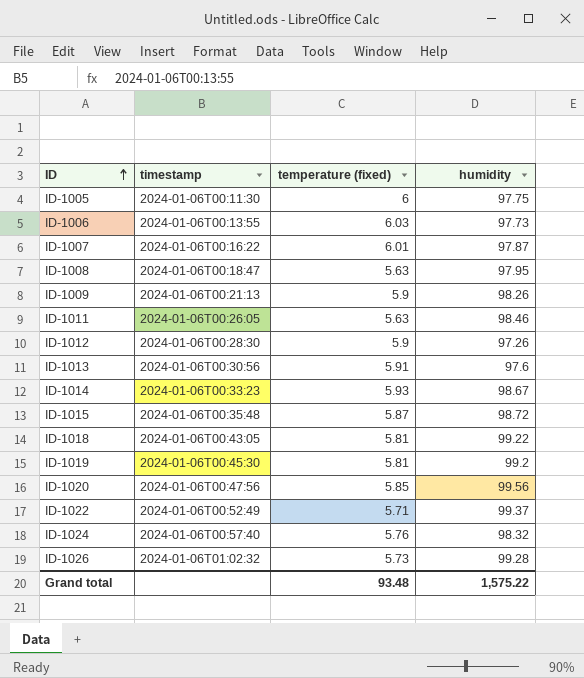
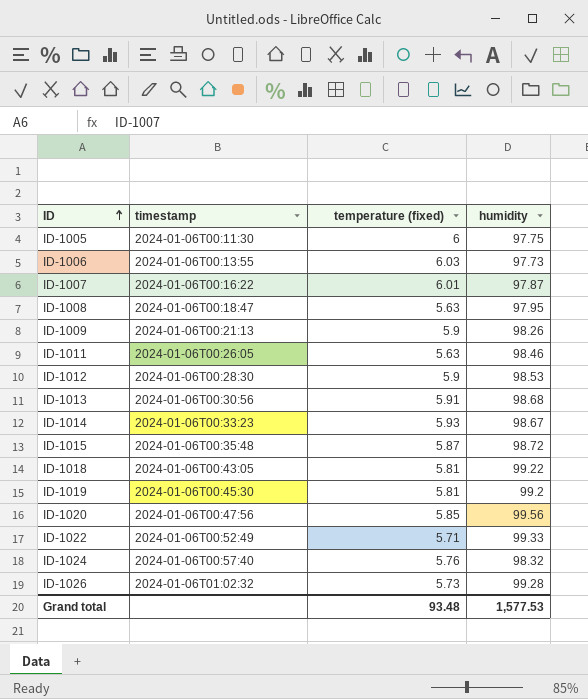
ID-1012 | humidity: 97.26 -> 98.53
ID-1013 | humidity: 97.6 -> 98.68
ID-1022 | humidity: 99.37 -> 99.33
Grand total | humidity: 1,575.22 -> 1,577.53

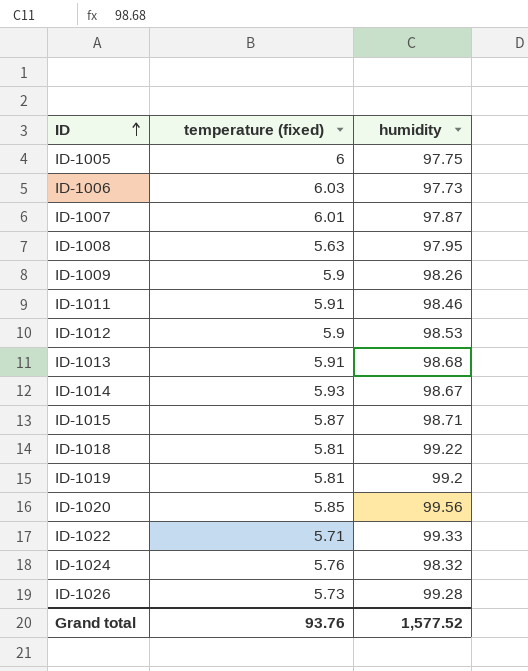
column timestamp | position: 2 -> none
ID-1011 | temperature (fixed): 5.63 -> 5.91
ID-1015 | humidity: 98.72 -> 98.71
Grand total | temperature (fixed): 93.48 -> 93.76
Grand total | humidity: 1,577.53 -> 1,577.52

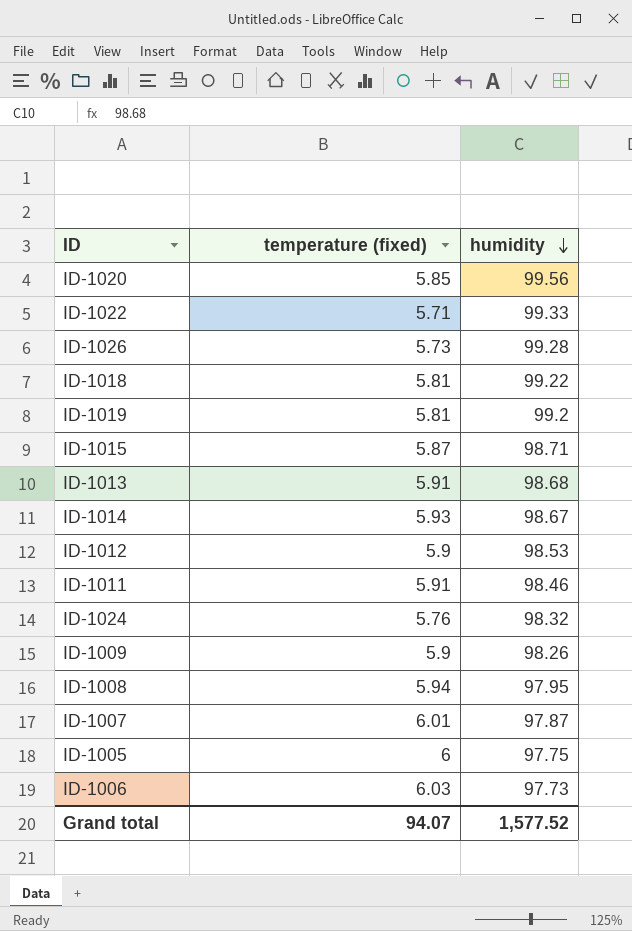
row order: ID ascending -> humidity descending
ID-1008 | temperature (fixed): 5.63 -> 5.94
Grand total | temperature (fixed): 93.76 -> 94.07

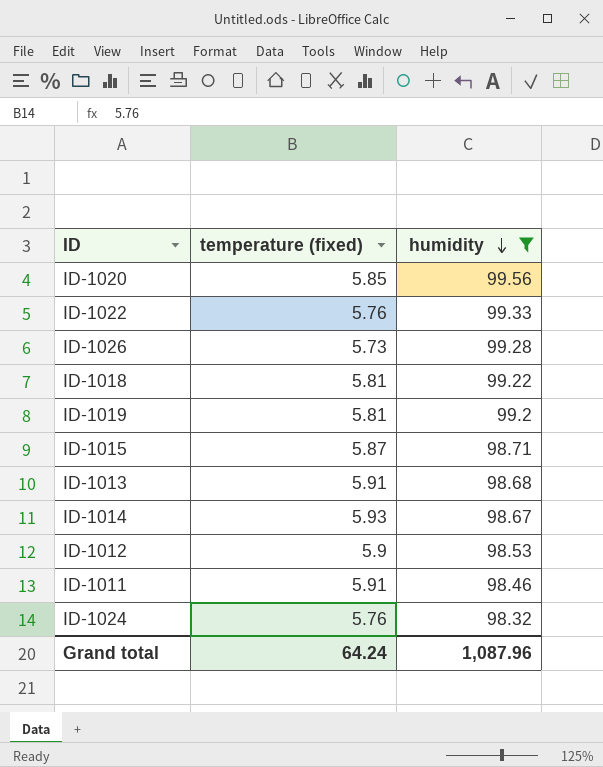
filter: none -> humidity >= 98.32
ID-1022 | temperature (fixed): 5.71 -> 5.76
Grand total | temperature (fixed): 94.07 -> 64.24
Grand total | humidity: 1,577.52 -> 1,087.96

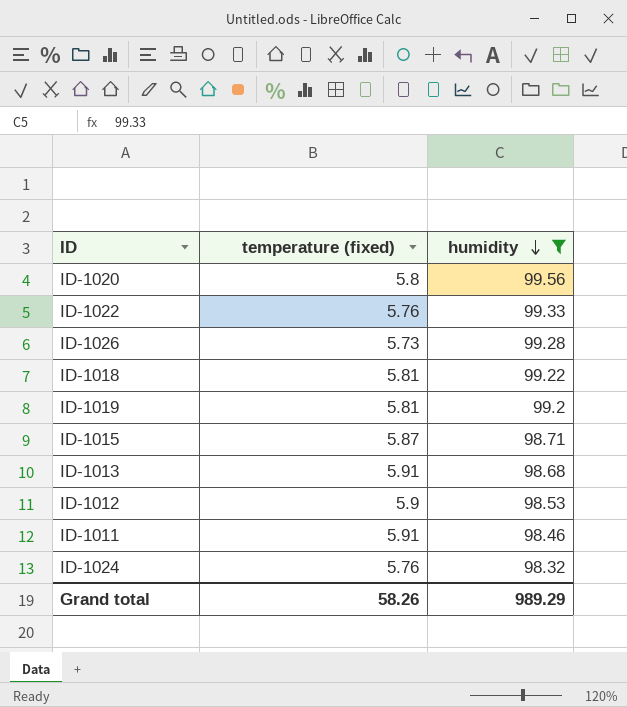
row ID-1014: 5.93 | 98.67 -> none
ID-1020 | temperature (fixed): 5.85 -> 5.8
Grand total | temperature (fixed): 64.24 -> 58.26
Grand total | humidity: 1,087.96 -> 989.29

